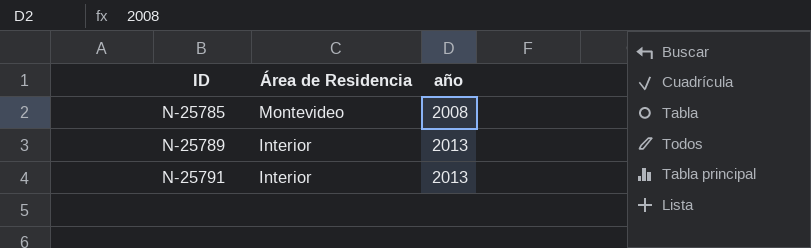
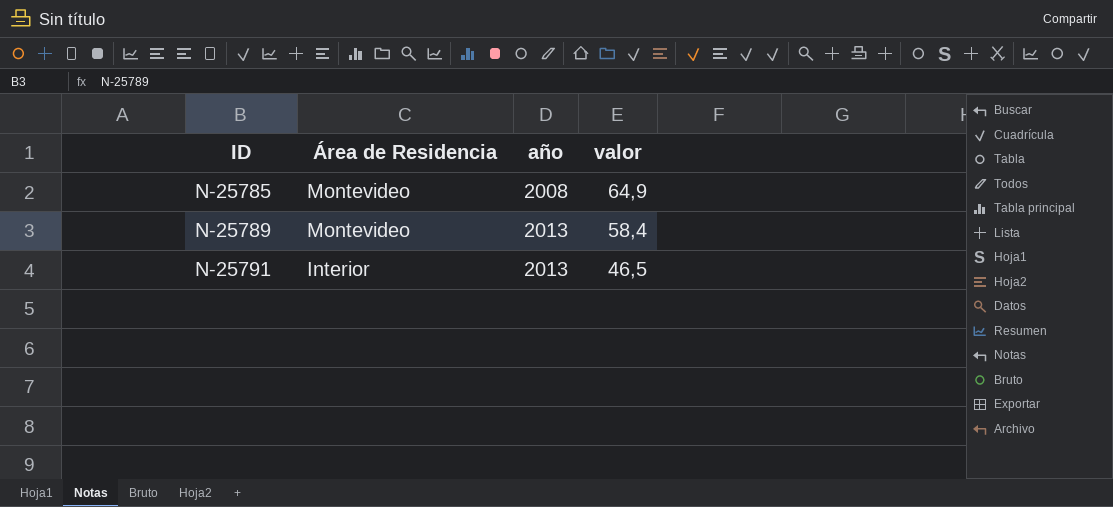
column valor | position: none -> 4
N-25789 | Área de Residencia: Interior -> Montevideo

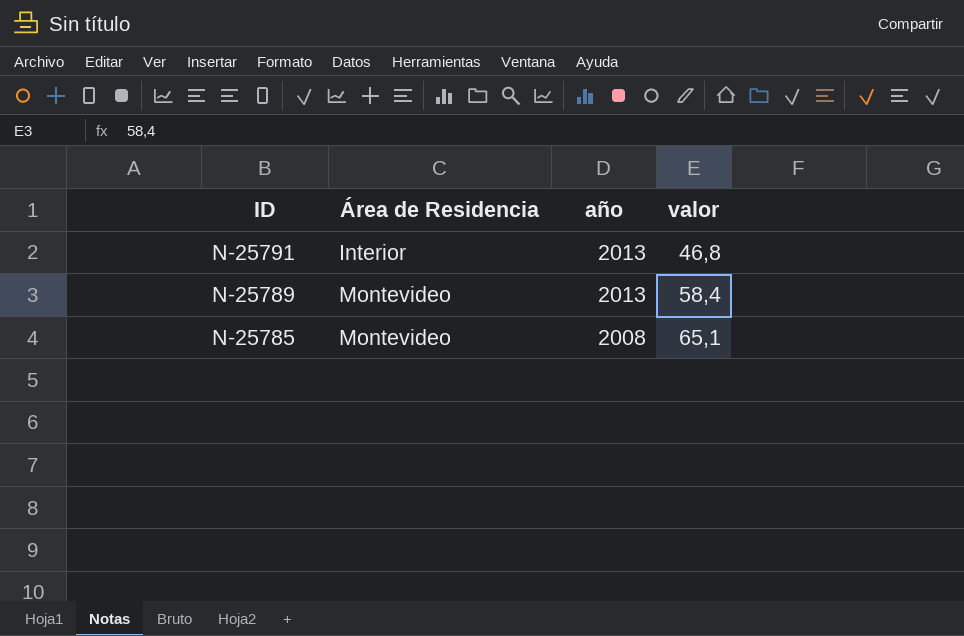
row order: ID ascending -> ID descending
N-25791 | valor: 46,5 -> 46,8
N-25785 | valor: 64,9 -> 65,1

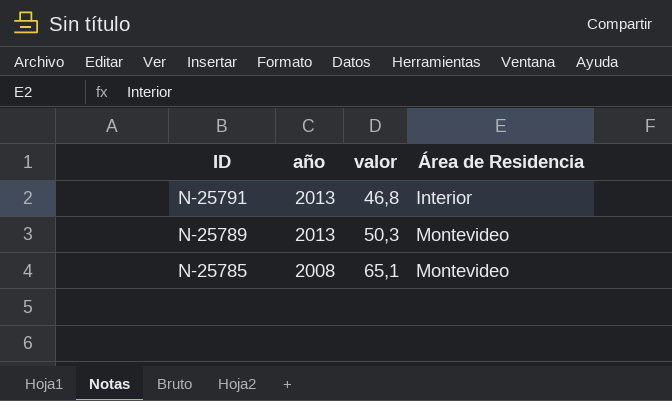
column Área de Residencia | position: 2 -> 4
N-25789 | valor: 58,4 -> 50,3

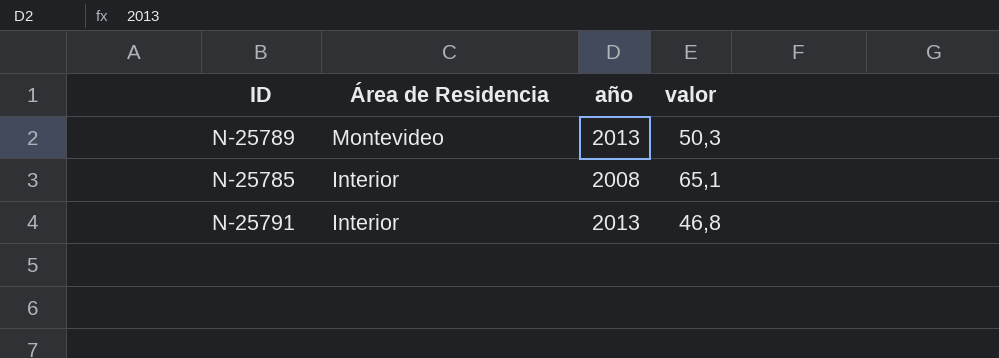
row order: ID descending -> Área de Residencia descending
column Área de Residencia | position: 4 -> 2
N-25785 | Área de Residencia: Montevideo -> Interior

